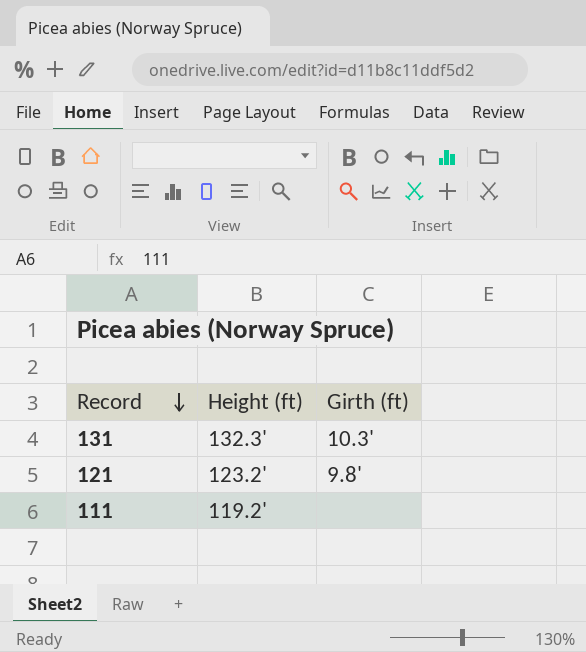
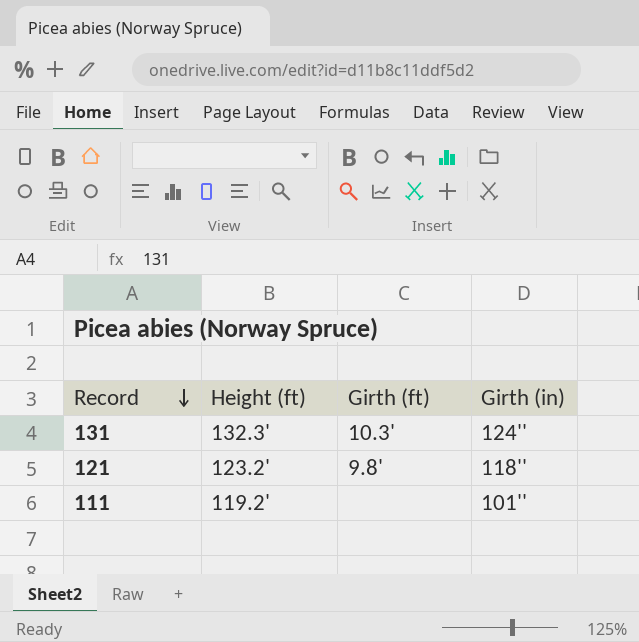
column Girth (in) | position: none -> 4

